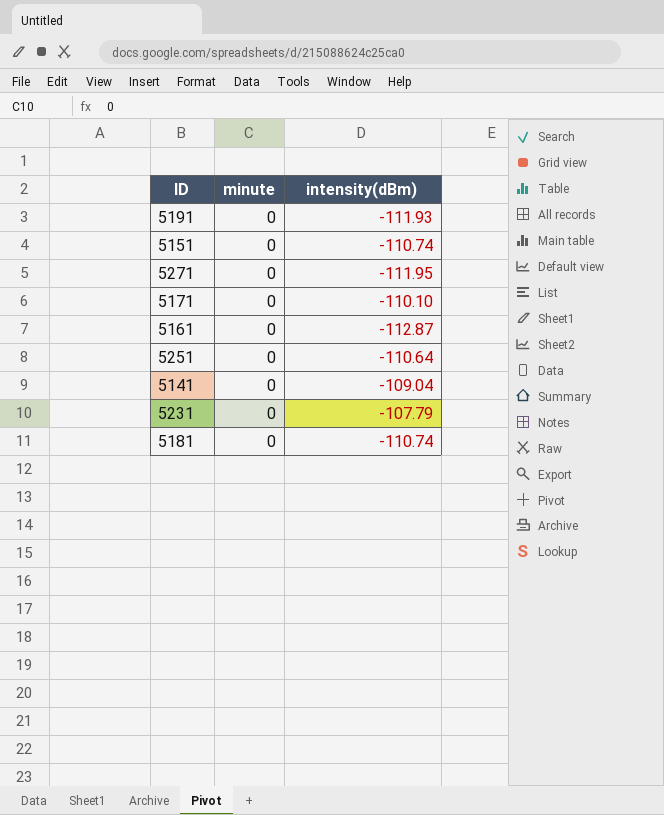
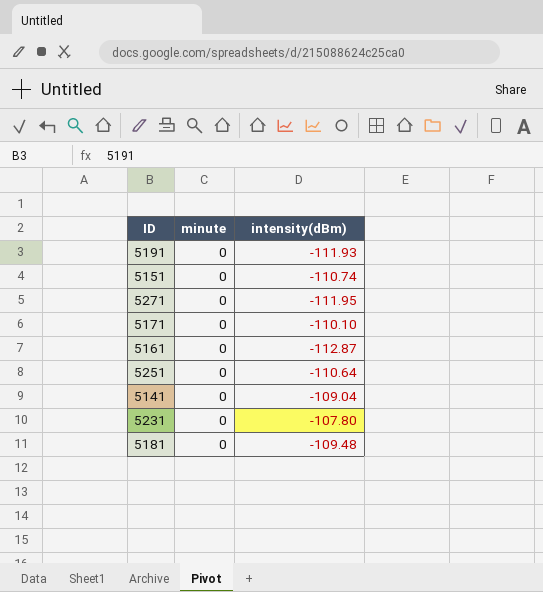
5231 | intensity(dBm): -107.79 -> -107.80
5181 | intensity(dBm): -110.74 -> -109.48

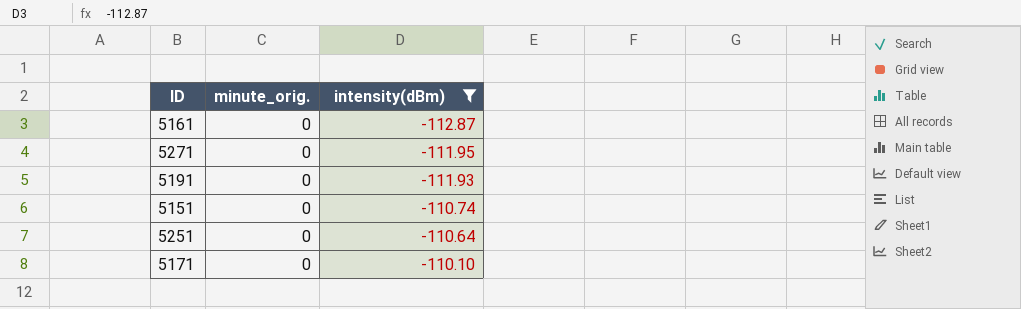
filter: none -> intensity(dBm) <= -110.10
row order: none -> intensity(dBm) ascending
column name: minute -> minute_orig.

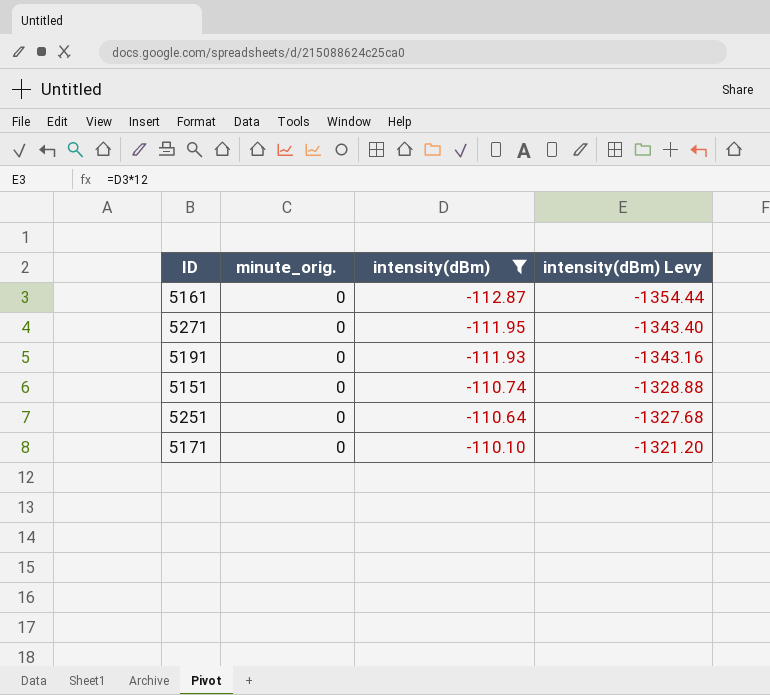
column intensity(dBm) Levy | formula: none -> [intensity(dBm)] * 12

